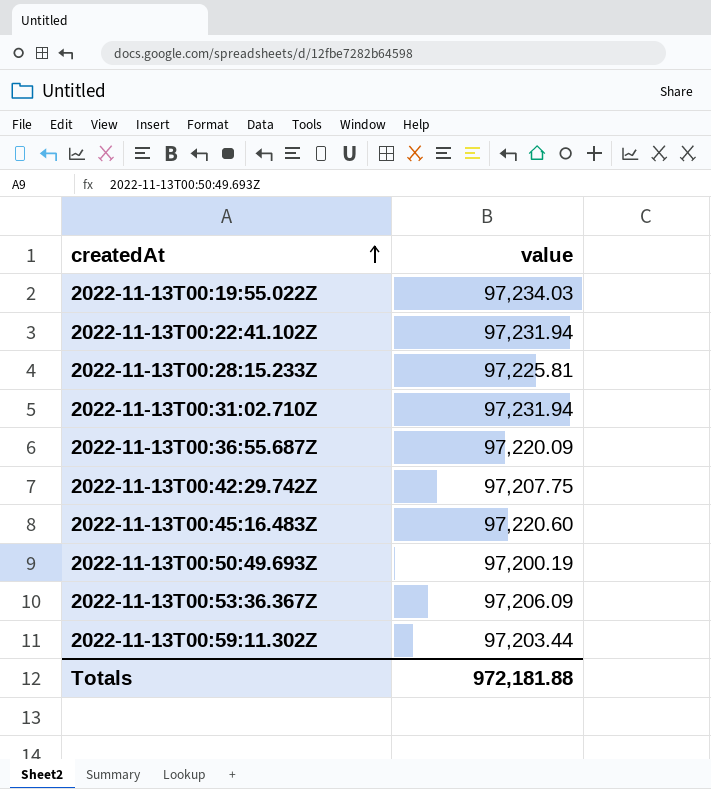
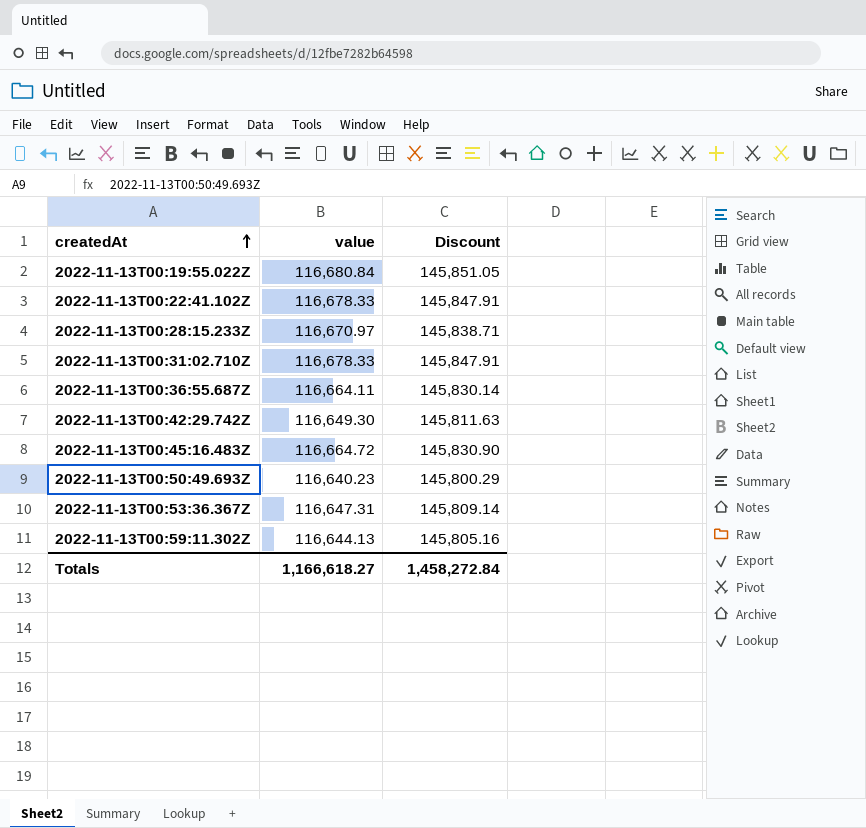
column Discount | formula: none -> [value] * 1.25
2022-11-13T00:19:55.022Z | value: 97,234.03 -> 116,680.84
2022-11-13T00:22:41.102Z | value: 97,231.94 -> 116,678.33
2022-11-13T00:28:15.233Z | value: 97,225.81 -> 116,670.97
2022-11-13T00:31:02.710Z | value: 97,231.94 -> 116,678.33
2022-11-13T00:36:55.687Z | value: 97,220.09 -> 116,664.11
2022-11-13T00:42:29.742Z | value: 97,207.75 -> 116,649.30
2022-11-13T00:45:16.483Z | value: 97,220.60 -> 116,664.72
2022-11-13T00:50:49.693Z | value: 97,200.19 -> 116,640.23
2022-11-13T00:53:36.367Z | value: 97,206.09 -> 116,647.31
2022-11-13T00:59:11.302Z | value: 97,203.44 -> 116,644.13
Totals | value: 972,181.88 -> 1,166,618.27

